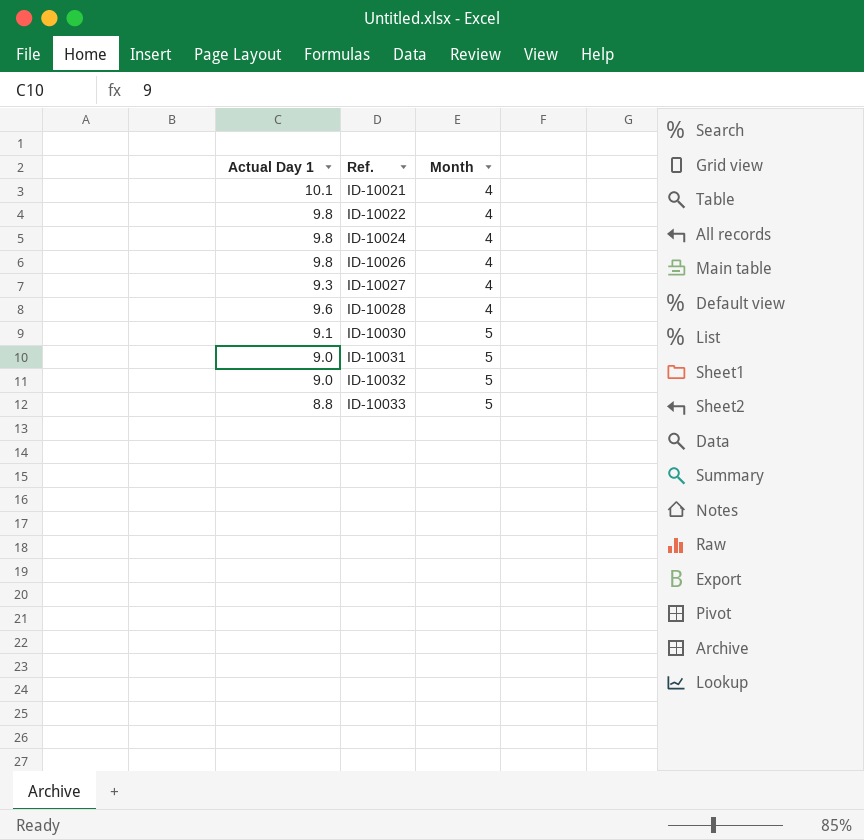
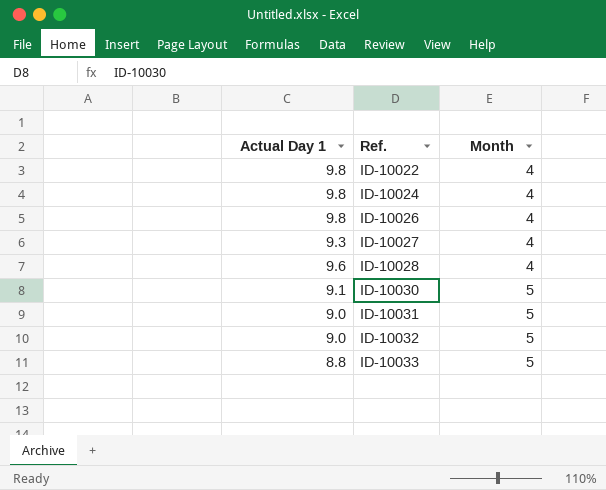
row ID-10021: 10.1 | 4 -> none

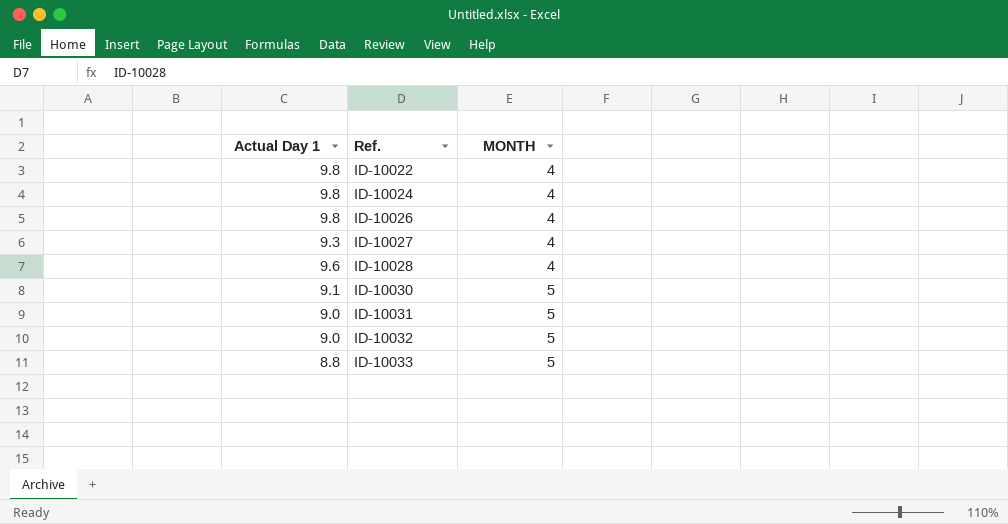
column name: Month -> MONTH

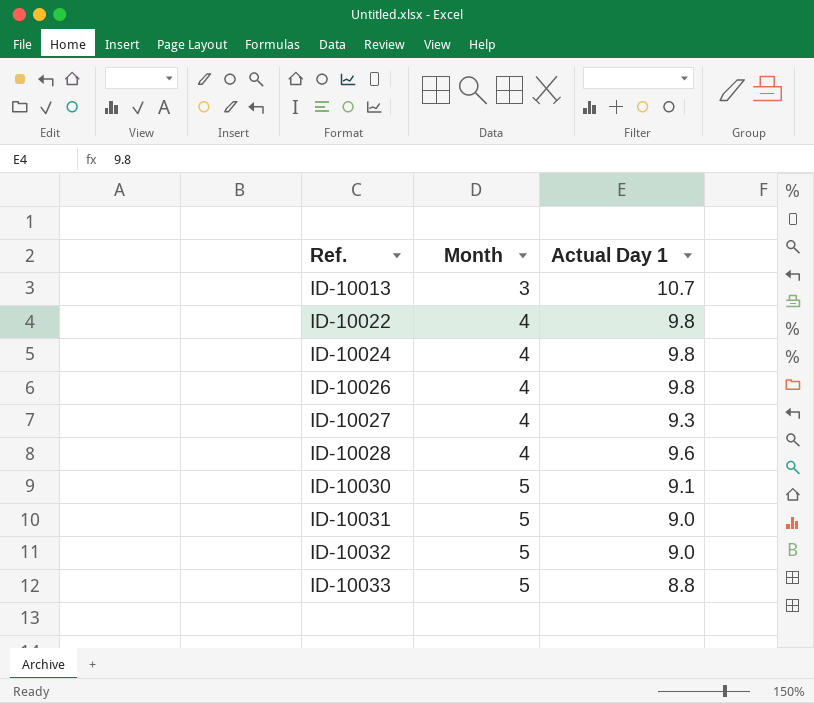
column name: MONTH -> Month
column Actual Day 1 | position: 1 -> 3
row ID-10013: none -> 3 | 10.7

